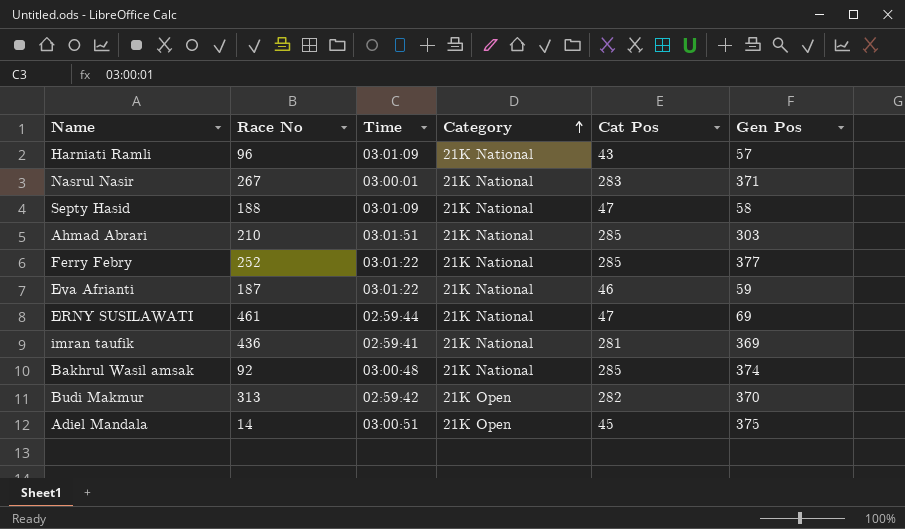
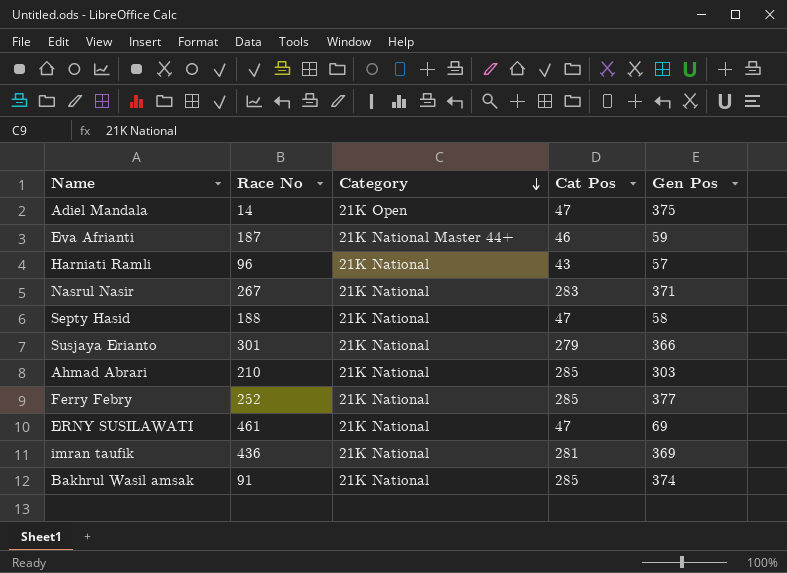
row order: Category ascending -> Category descending
column Time | position: 3 -> none
row Budi Makmur: 313 | 02:59:42 | 21K Open | 282 | 370 -> none
Adiel Mandala | Cat Pos: 45 -> 47
Eva Afrianti | Category: 21K National -> 21K National Master 44+
row Susjaya Erianto: none -> 301 | 21K National | 279 | 366
Bakhrul Wasil amsak | Race No: 92 -> 91

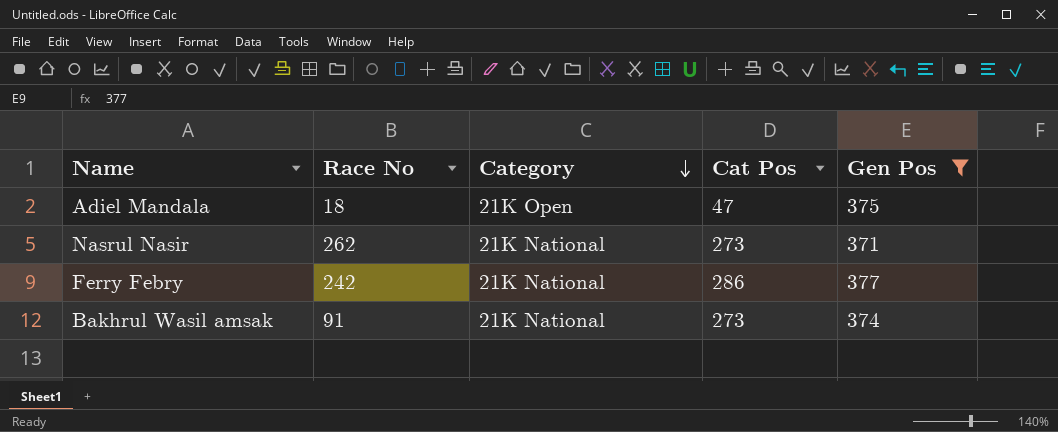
filter: none -> Gen Pos >= 371
Adiel Mandala | Race No: 14 -> 18
Nasrul Nasir | Race No: 267 -> 262
Nasrul Nasir | Cat Pos: 283 -> 273
Ferry Febry | Race No: 252 -> 242
Ferry Febry | Cat Pos: 285 -> 286
Bakhrul Wasil amsak | Cat Pos: 285 -> 273

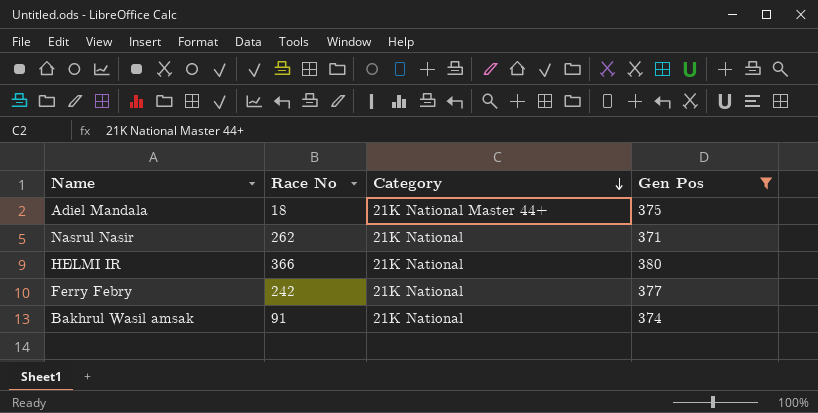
column Cat Pos | position: 4 -> none
Adiel Mandala | Category: 21K Open -> 21K National Master 44+
row HELMI IR: none -> 366 | 21K National | 380

